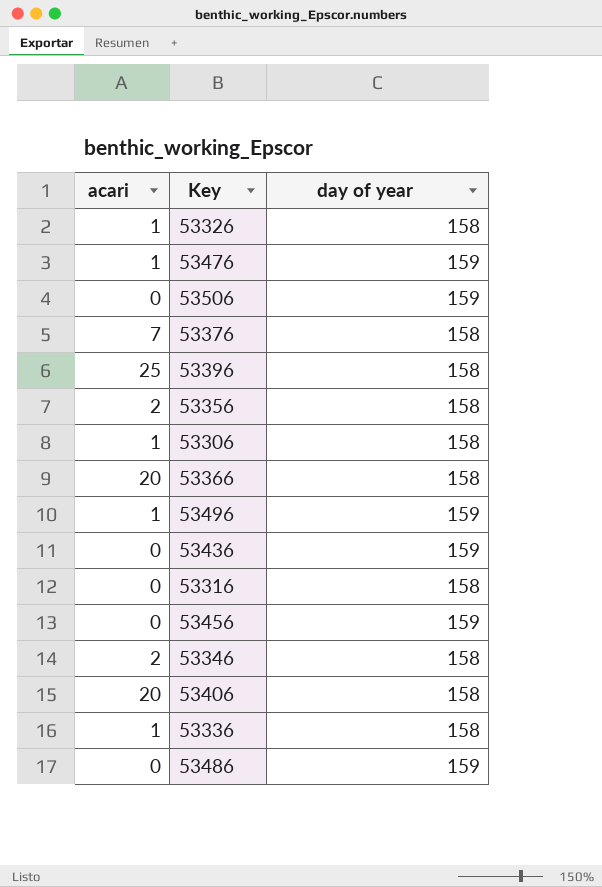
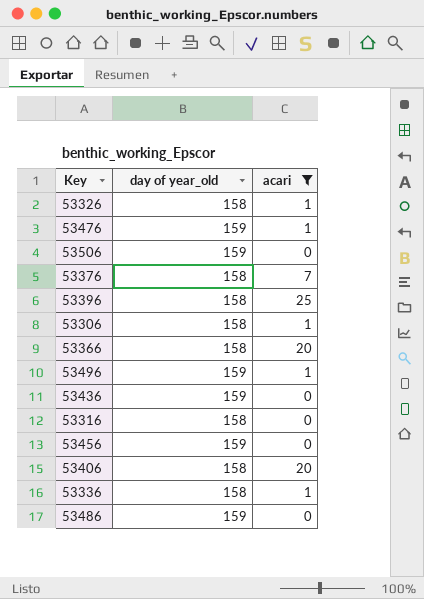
filter: none -> acari != 2
column name: day of year -> day of year_old
column acari | position: 1 -> 3

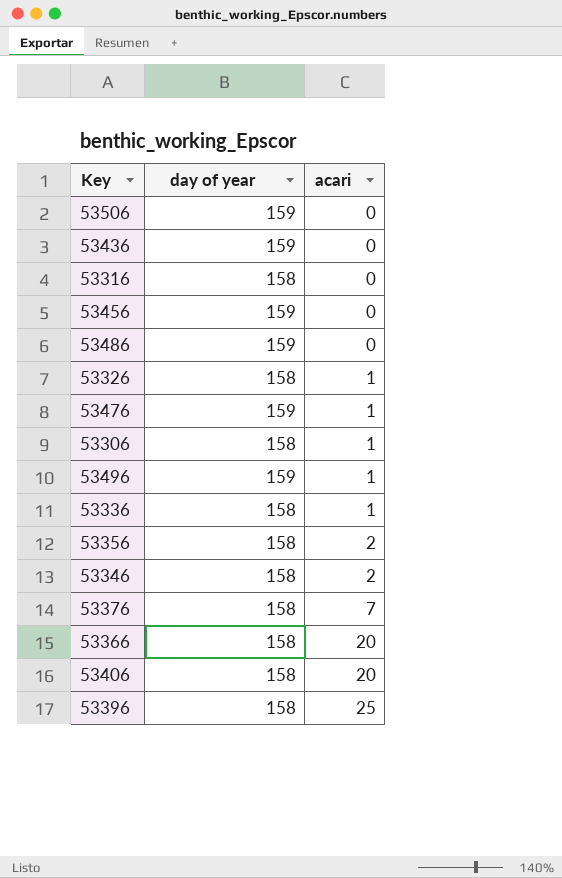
filter: acari != 2 -> none
row order: none -> acari ascending
column name: day of year_old -> day of year

